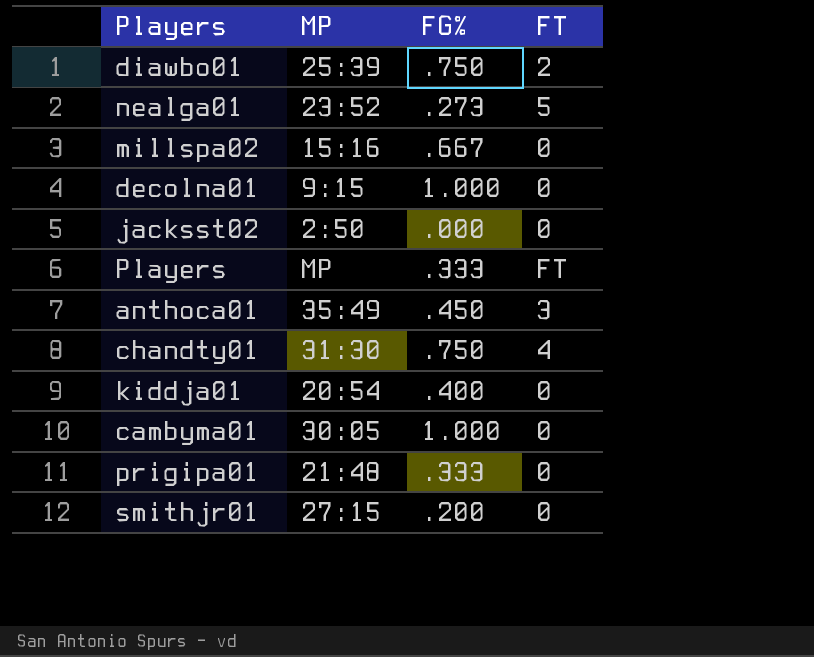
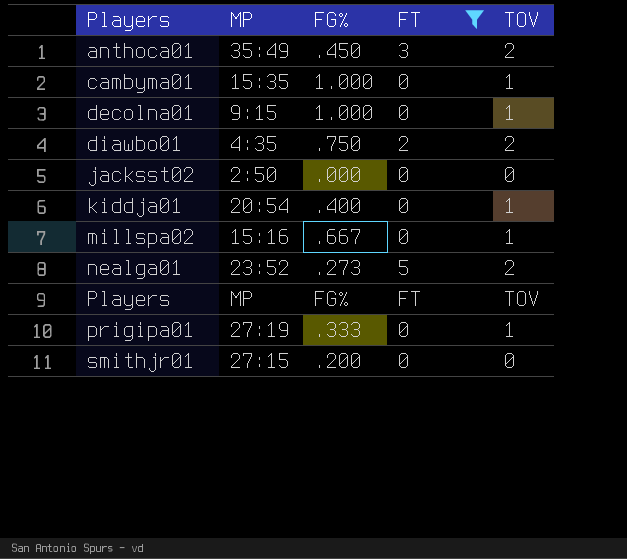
filter: none -> FT != 4
row order: none -> Players ascending
column TOV | position: none -> 5
cambyma01 | MP: 30:05 -> 15:35
diawbo01 | MP: 25:39 -> 4:35
Players | FG%: .333 -> FG%
prigipa01 | MP: 21:48 -> 27:19

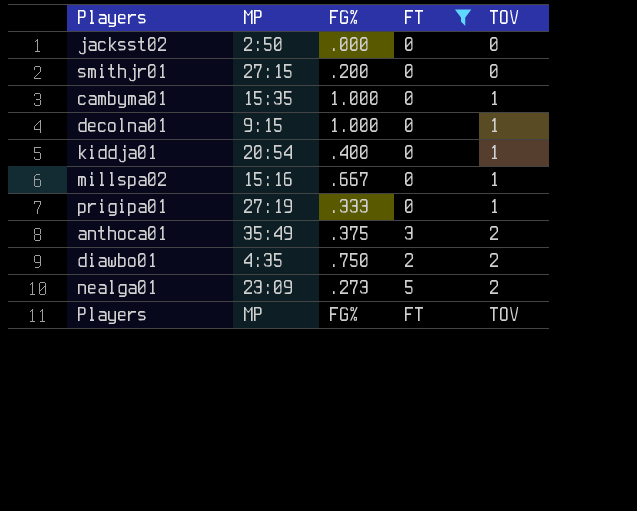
row order: Players ascending -> TOV ascending
anthoca01 | FG%: .450 -> .375
nealga01 | MP: 23:52 -> 23:09

